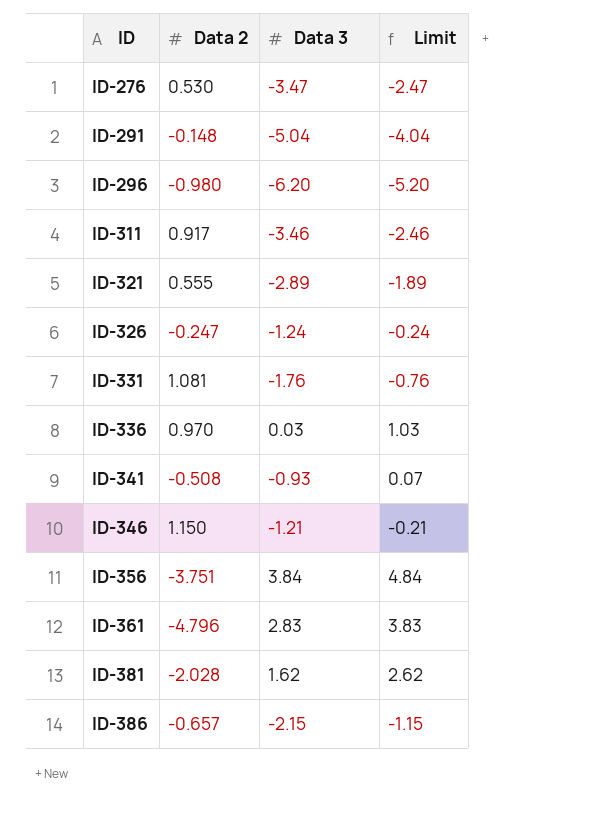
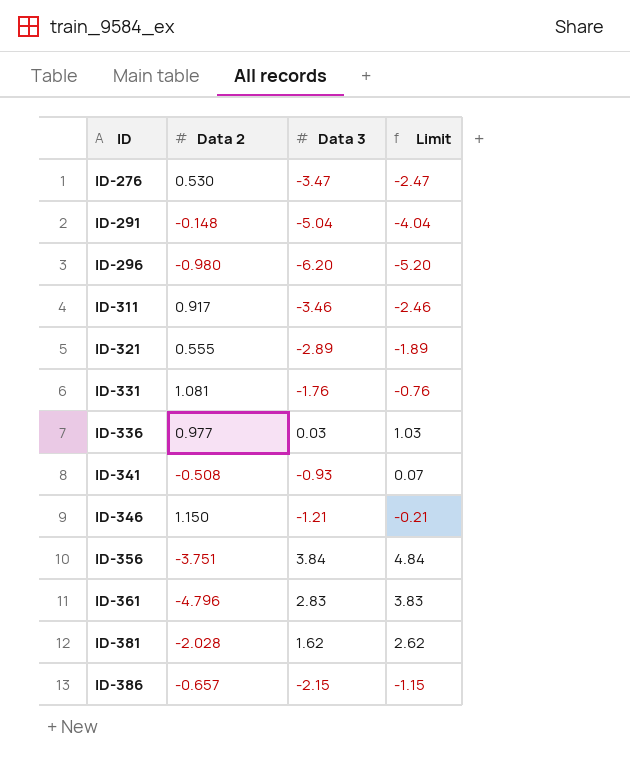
row ID-326: -0.247 | -1.24 | -0.24 -> none
ID-336 | Data 2: 0.970 -> 0.977

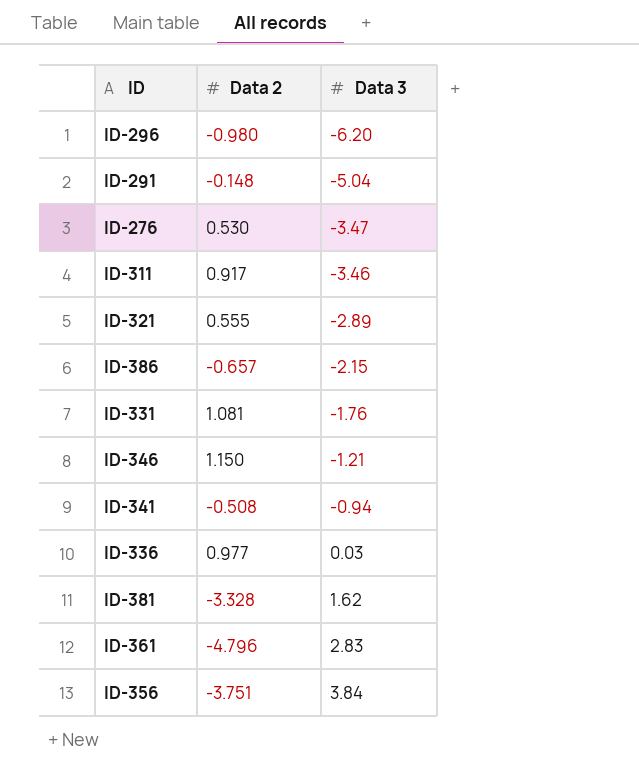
row order: ID ascending -> Data 3 ascending
column Limit | formula: [Data 3] + 1 -> none
ID-341 | Data 3: -0.93 -> -0.94
ID-381 | Data 2: -2.028 -> -3.328

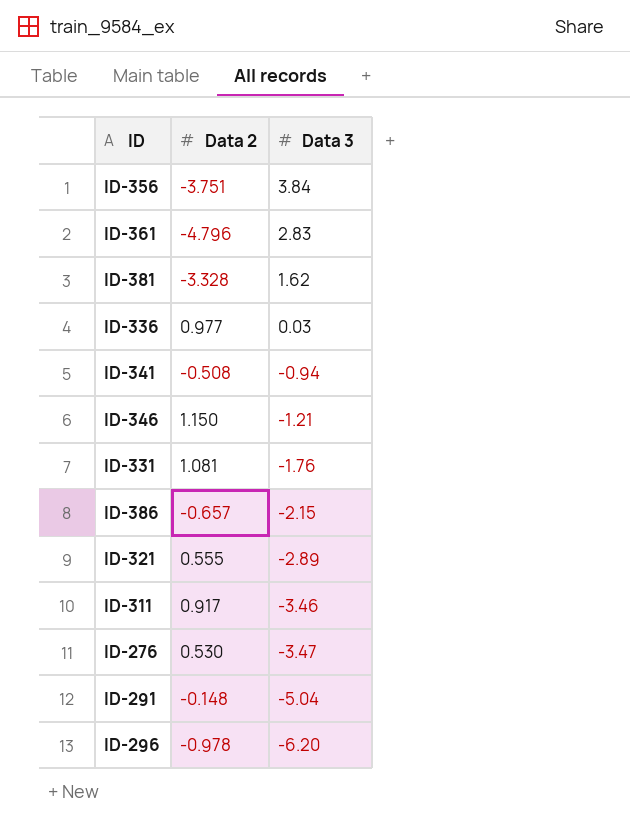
row order: Data 3 ascending -> Data 3 descending
ID-296 | Data 2: -0.980 -> -0.978

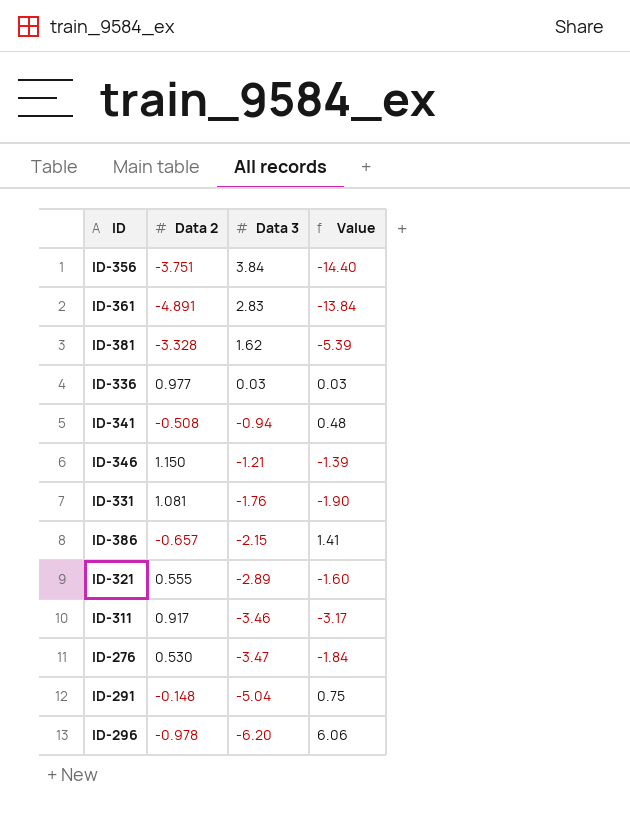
column Value | formula: none -> [Data 2] * [Data 3]
ID-361 | Data 2: -4.796 -> -4.891

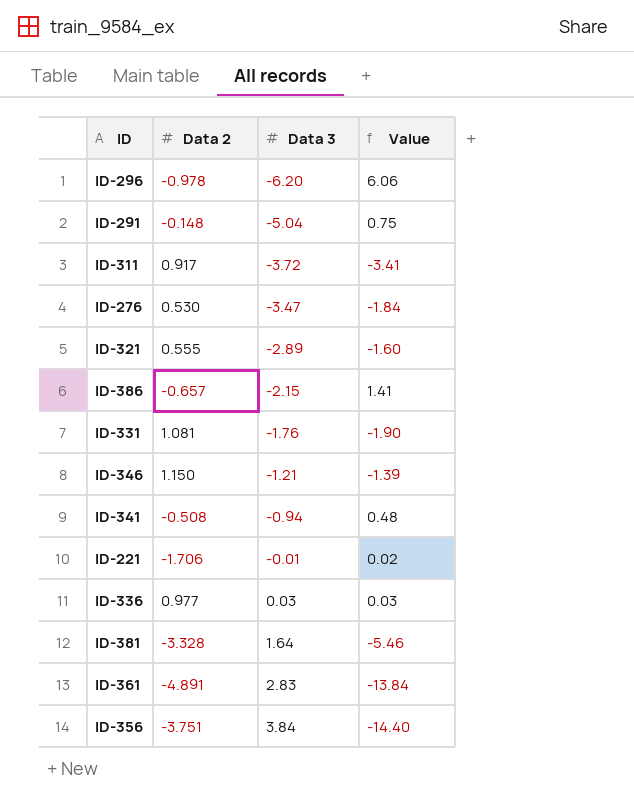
row order: Data 3 descending -> Data 3 ascending
ID-311 | Data 3: -3.46 -> -3.72
ID-311 | Value: -3.17 -> -3.41
row ID-221: none -> -1.706 | -0.01 | 0.02
ID-381 | Data 3: 1.62 -> 1.64
ID-381 | Value: -5.39 -> -5.46

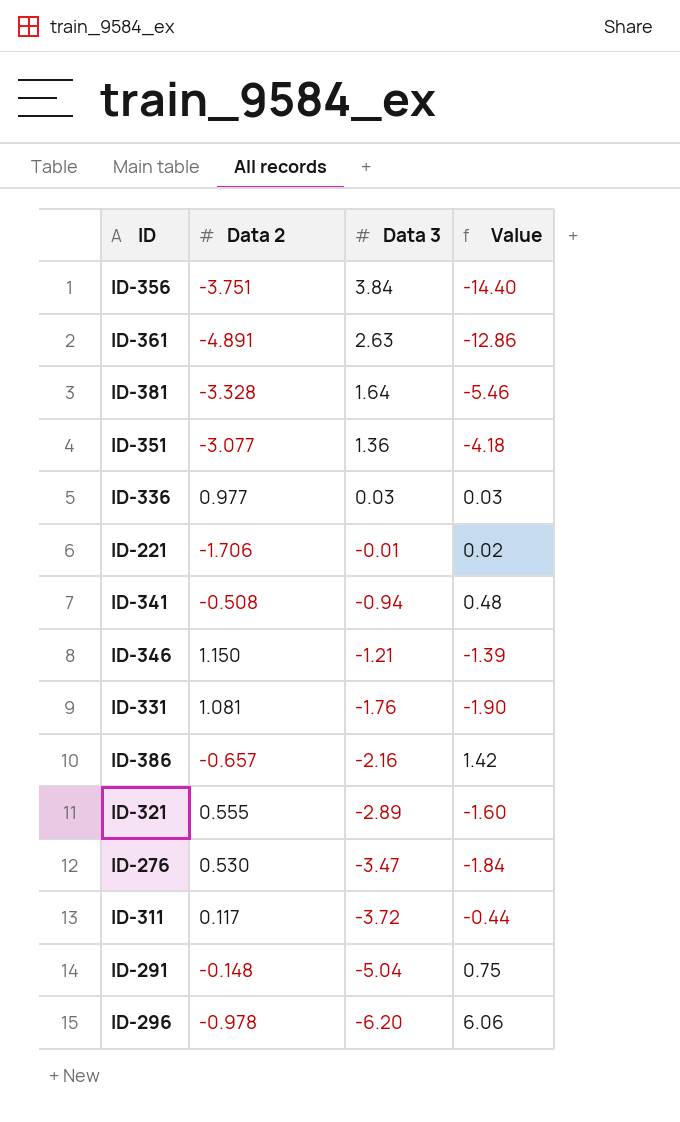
row order: Data 3 ascending -> Data 3 descending
ID-361 | Data 3: 2.83 -> 2.63
ID-361 | Value: -13.84 -> -12.86
row ID-351: none -> -3.077 | 1.36 | -4.18
ID-386 | Data 3: -2.15 -> -2.16
ID-386 | Value: 1.41 -> 1.42
ID-311 | Data 2: 0.917 -> 0.117
ID-311 | Value: -3.41 -> -0.44

